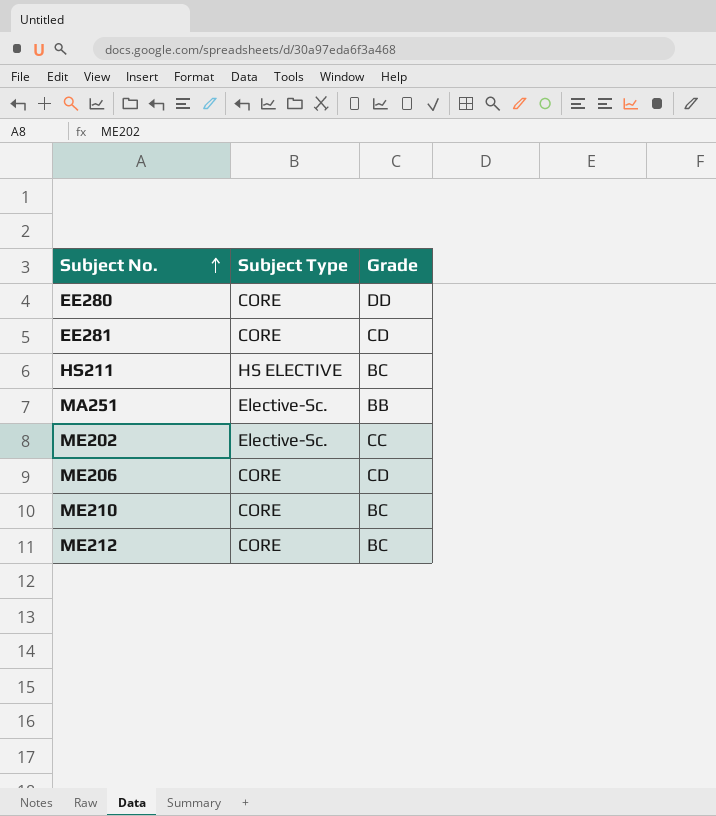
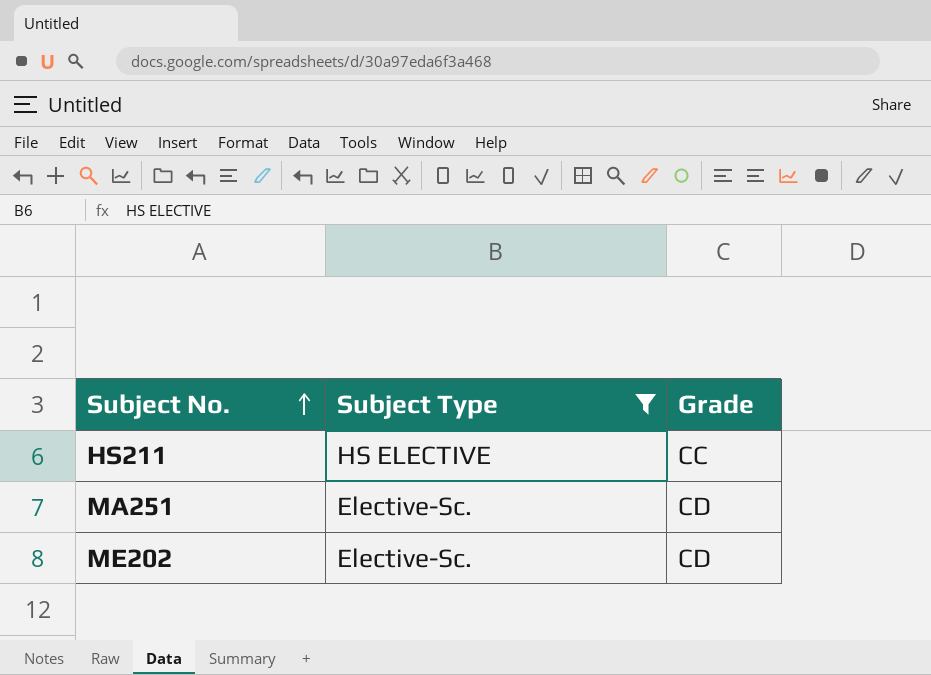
filter: none -> Subject Type != CORE
HS211 | Grade: BC -> CC
MA251 | Grade: BB -> CD
ME202 | Grade: CC -> CD

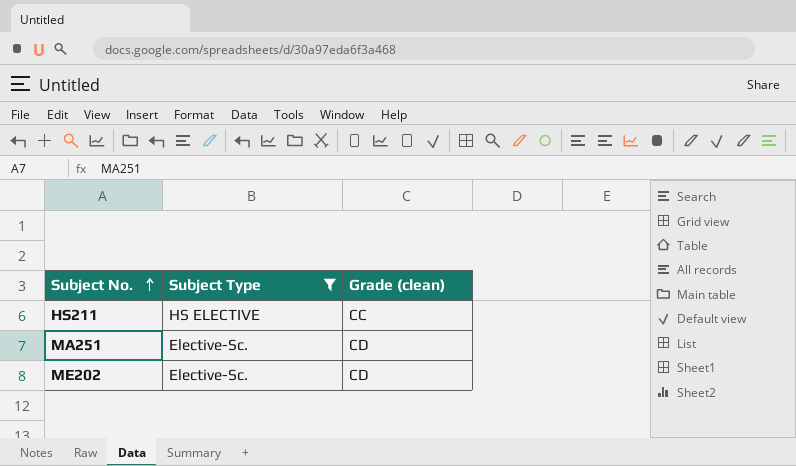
column name: Grade -> Grade (clean)

